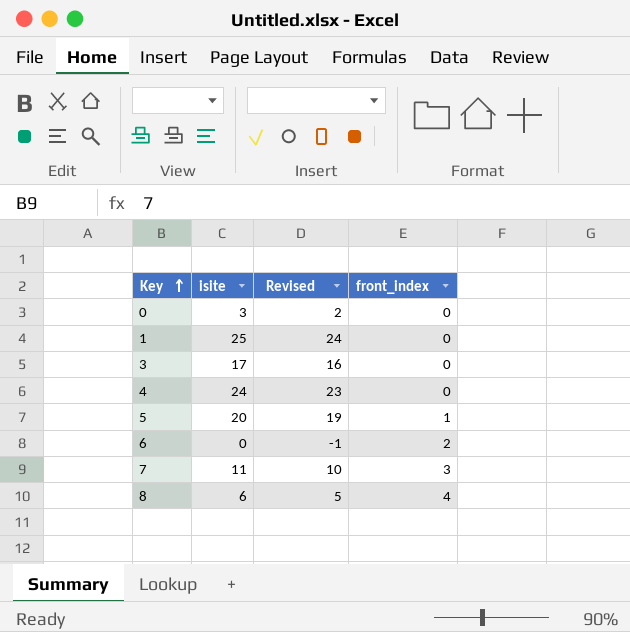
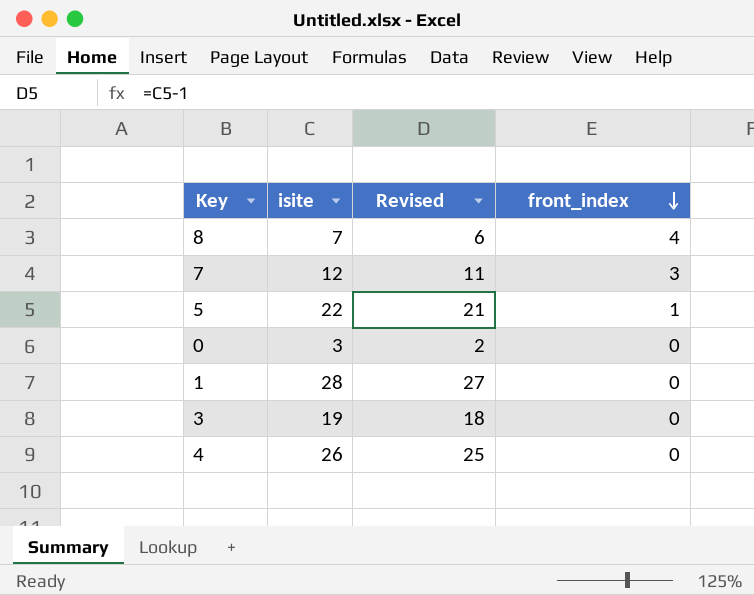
row order: Key ascending -> front_index descending
row 6: 0 | -1 | 2 -> none
8 | isite: 6 -> 7
8 | Revised: 5 -> 6
7 | isite: 11 -> 12
7 | Revised: 10 -> 11
5 | isite: 20 -> 22
5 | Revised: 19 -> 21
1 | isite: 25 -> 28
1 | Revised: 24 -> 27
3 | isite: 17 -> 19
3 | Revised: 16 -> 18
4 | isite: 24 -> 26
4 | Revised: 23 -> 25

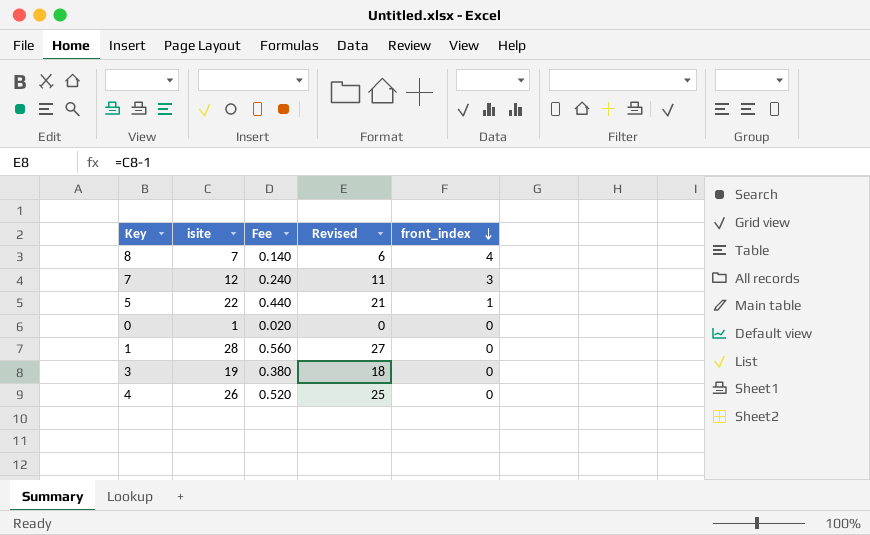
column Fee | formula: none -> [isite] * 0.02
0 | isite: 3 -> 1
0 | Revised: 2 -> 0

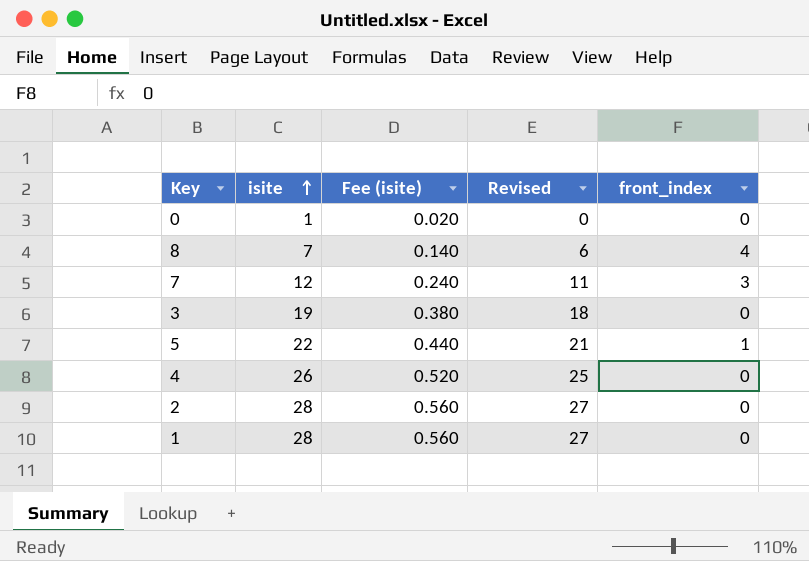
row order: front_index descending -> isite ascending
column name: Fee -> Fee (isite)
row 2: none -> 28 | 0.560 | 27 | 0

